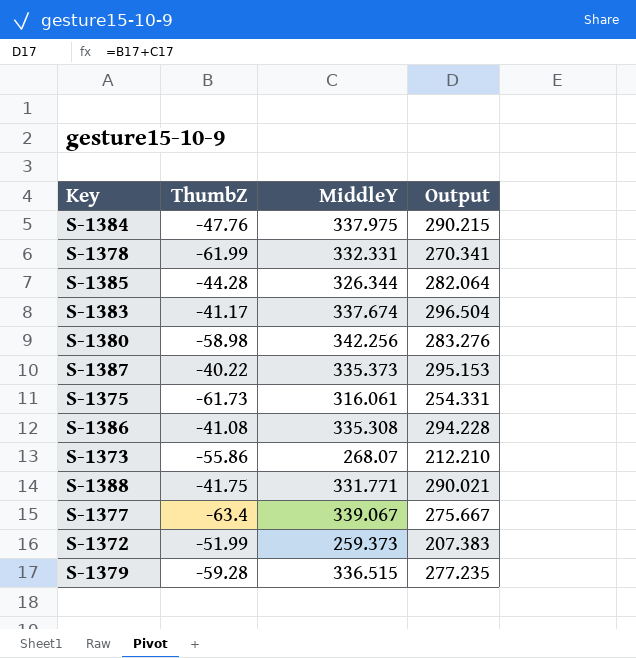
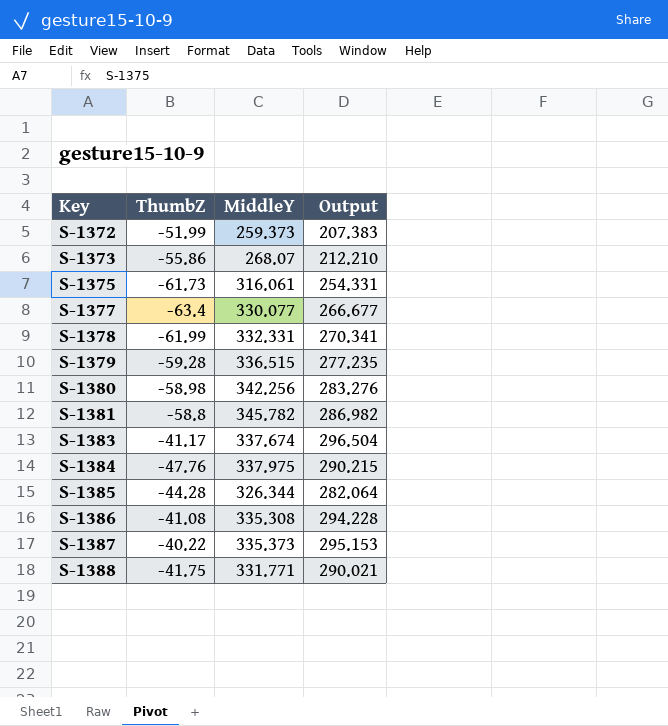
row order: none -> Key ascending
S-1377 | MiddleY: 339.067 -> 330.077
S-1377 | Output: 275.667 -> 266.677
row S-1381: none -> -58.8 | 345.782 | 286.982

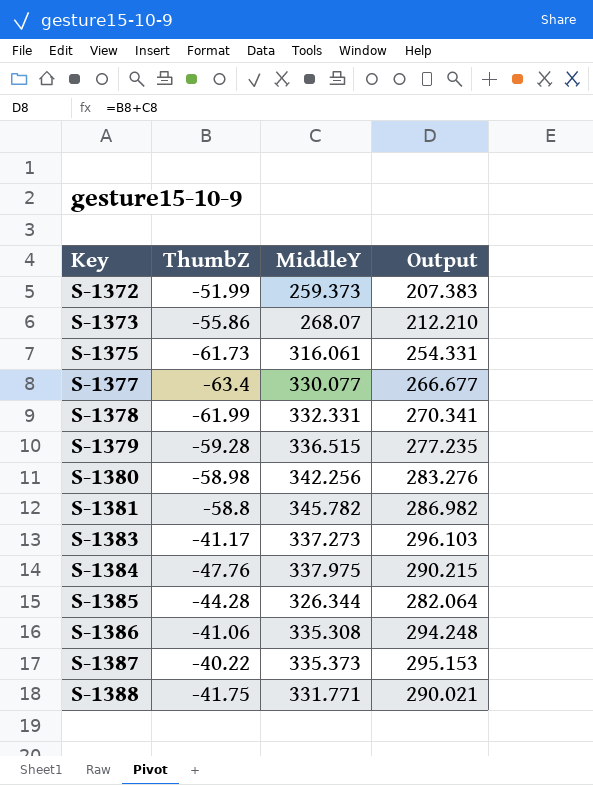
S-1383 | MiddleY: 337.674 -> 337.273
S-1383 | Output: 296.504 -> 296.103
S-1386 | ThumbZ: -41.08 -> -41.06
S-1386 | Output: 294.228 -> 294.248

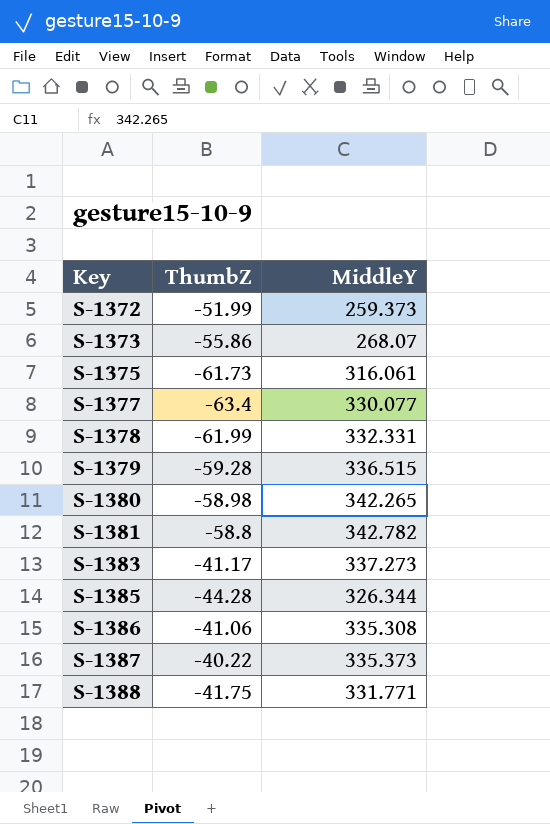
column Output | formula: [ThumbZ] + [MiddleY] -> none
row S-1384: -47.76 | 337.975 | 290.215 -> none
S-1380 | MiddleY: 342.256 -> 342.265
S-1381 | MiddleY: 345.782 -> 342.782

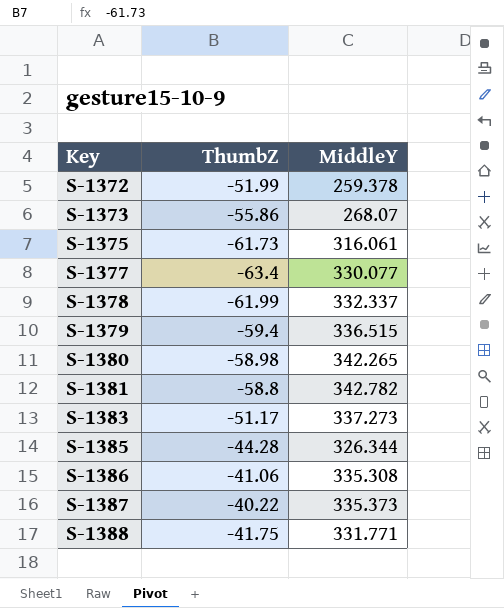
S-1372 | MiddleY: 259.373 -> 259.378
S-1378 | MiddleY: 332.331 -> 332.337
S-1379 | ThumbZ: -59.28 -> -59.4
S-1383 | ThumbZ: -41.17 -> -51.17

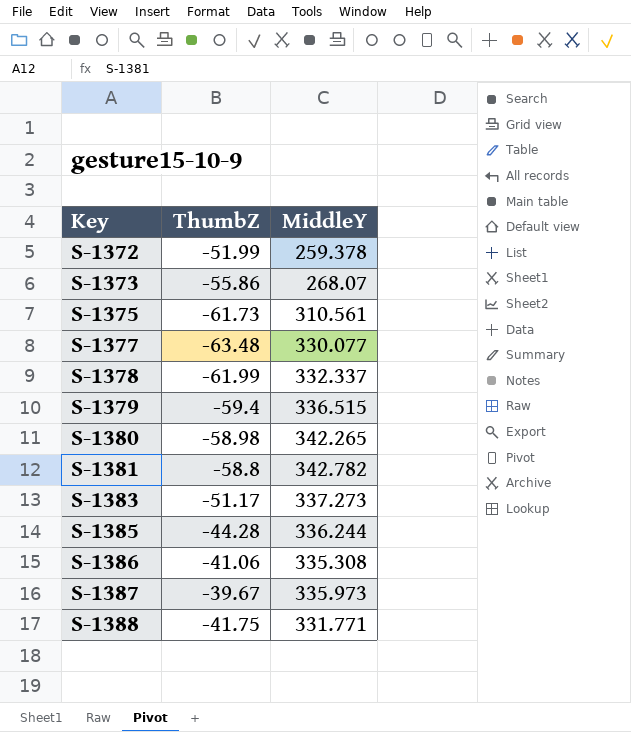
S-1375 | MiddleY: 316.061 -> 310.561
S-1377 | ThumbZ: -63.4 -> -63.48
S-1385 | MiddleY: 326.344 -> 336.244
S-1387 | ThumbZ: -40.22 -> -39.67
S-1387 | MiddleY: 335.373 -> 335.973

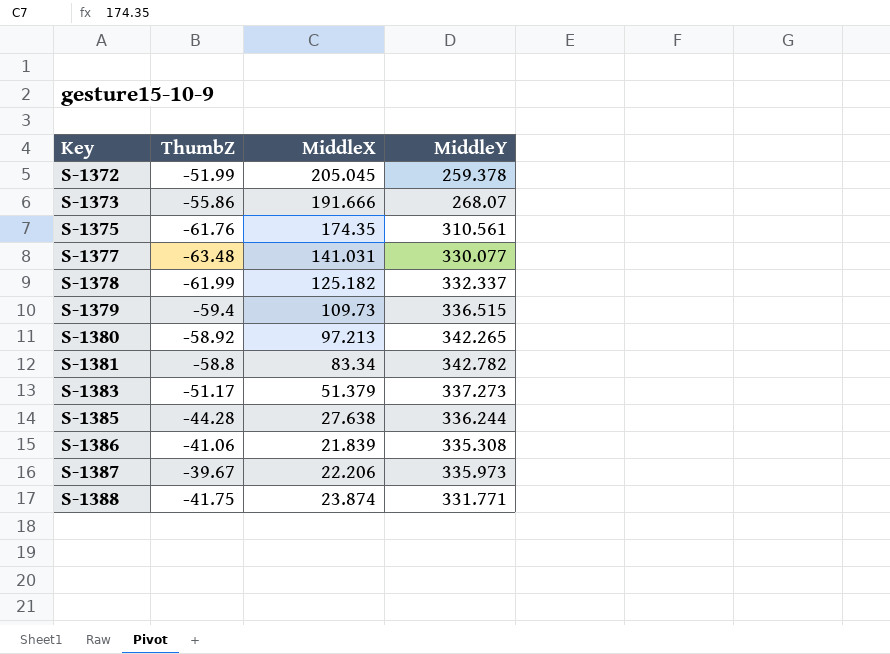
column MiddleX | position: none -> 3
S-1375 | ThumbZ: -61.73 -> -61.76
S-1380 | ThumbZ: -58.98 -> -58.92

